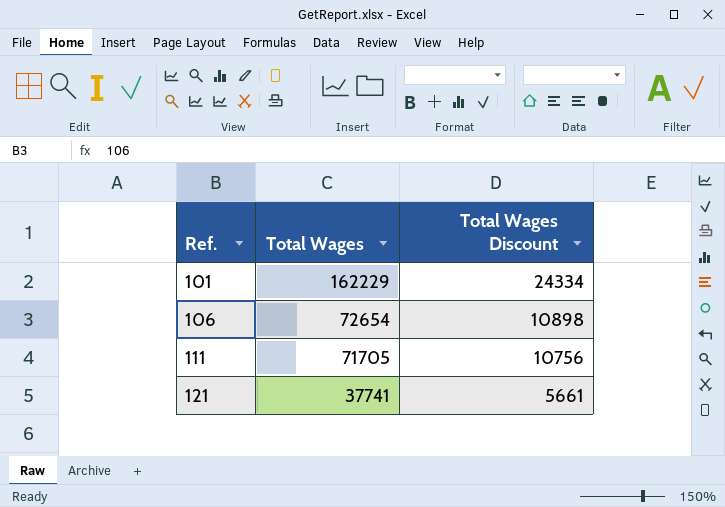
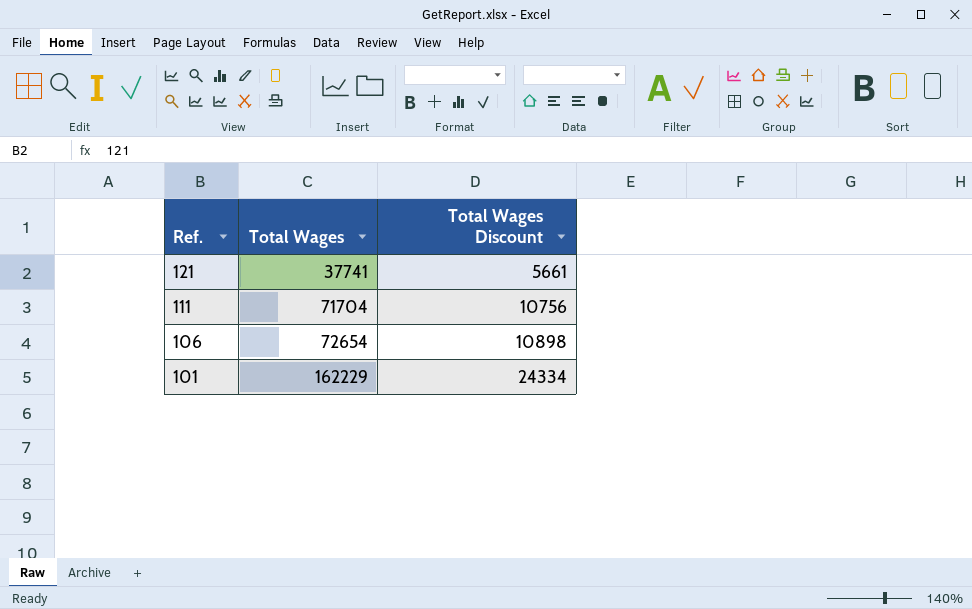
row order: Ref. ascending -> Ref. descending
111 | Total Wages: 71705 -> 71704

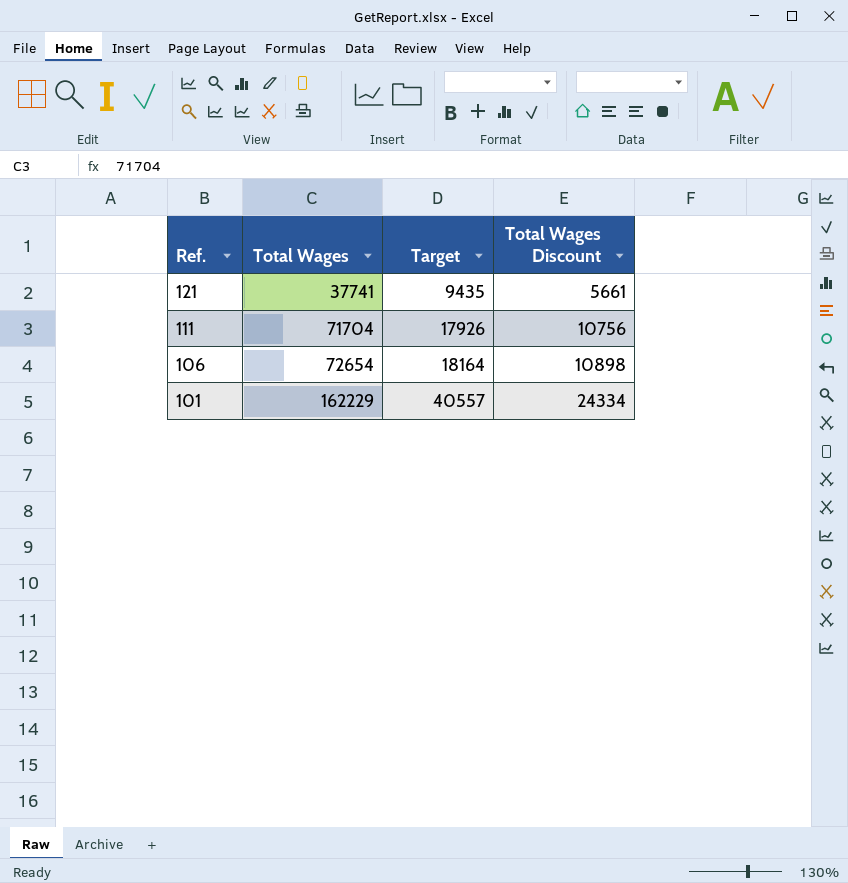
column Target | formula: none -> [Total Wages] * 0.25

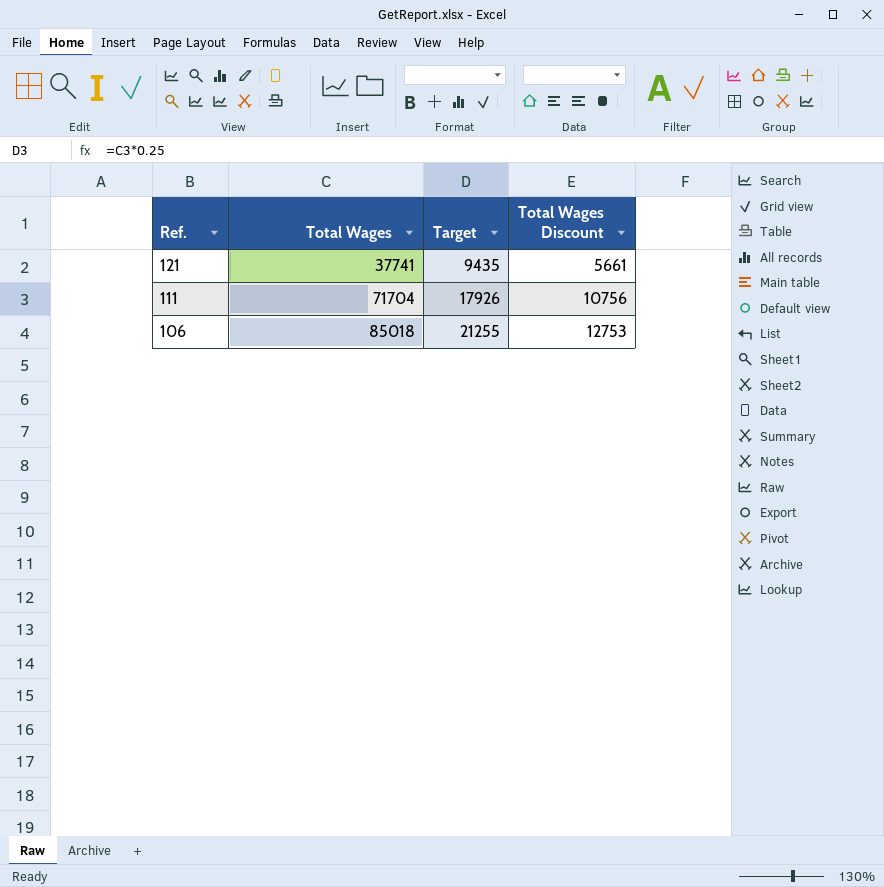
row 101: 162229 | 40557 | 24334 -> none
106 | Total Wages: 72654 -> 85018
106 | Target: 18164 -> 21255
106 | Total Wages Discount: 10898 -> 12753

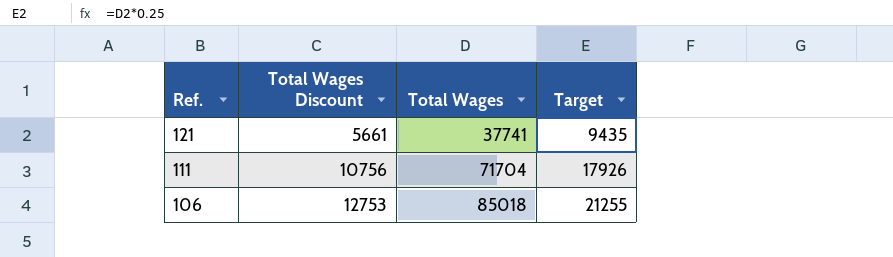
column Total Wages Discount | position: 4 -> 2

